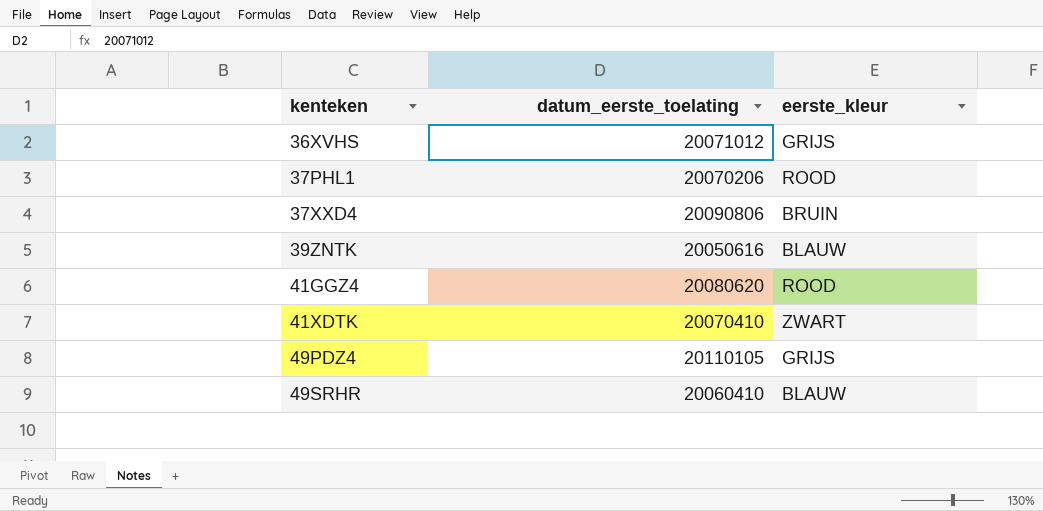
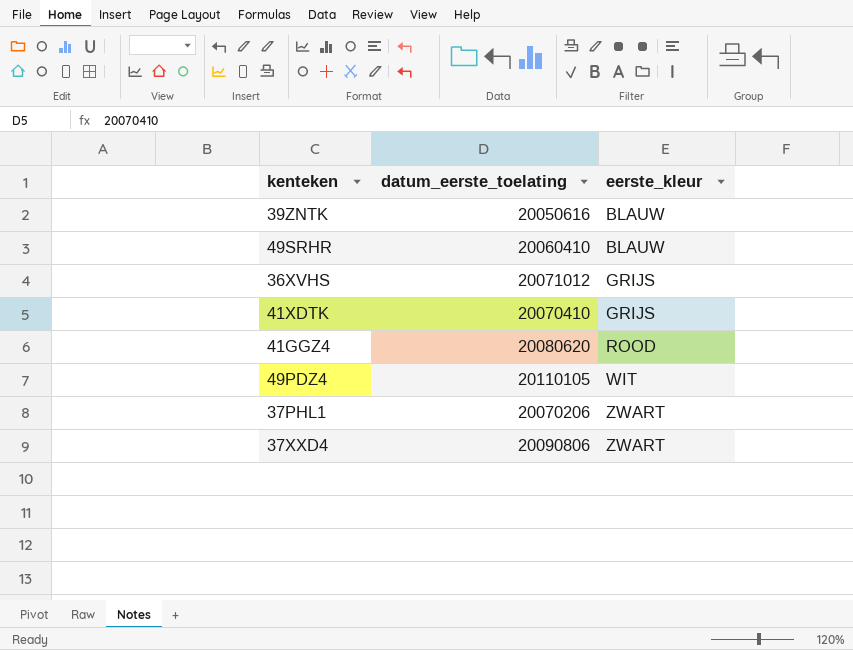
row order: kenteken ascending -> eerste_kleur ascending
41XDTK | eerste_kleur: ZWART -> GRIJS
49PDZ4 | eerste_kleur: GRIJS -> WIT
37PHL1 | eerste_kleur: ROOD -> ZWART
37XXD4 | eerste_kleur: BRUIN -> ZWART

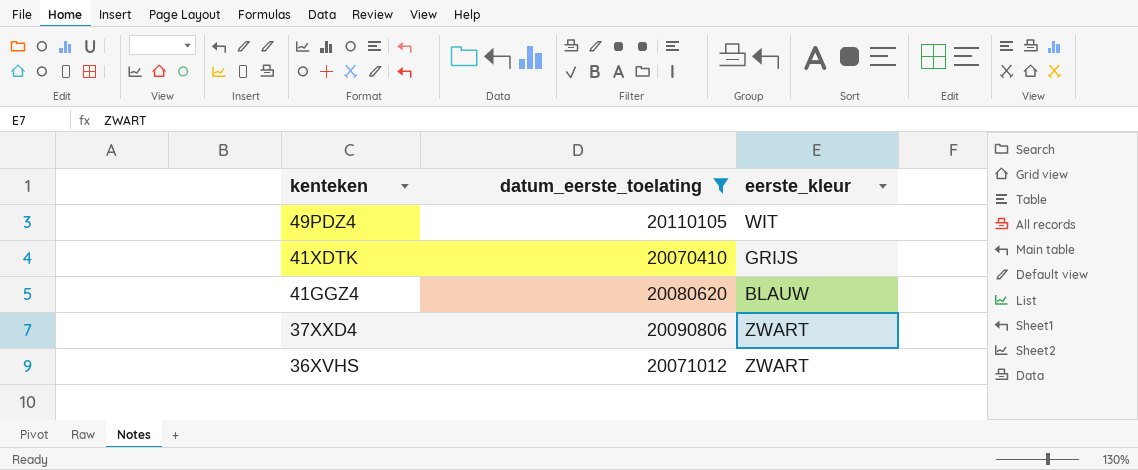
filter: none -> datum_eerste_toelating >= 20070410
row order: eerste_kleur ascending -> kenteken descending
41GGZ4 | eerste_kleur: ROOD -> BLAUW
36XVHS | eerste_kleur: GRIJS -> ZWART

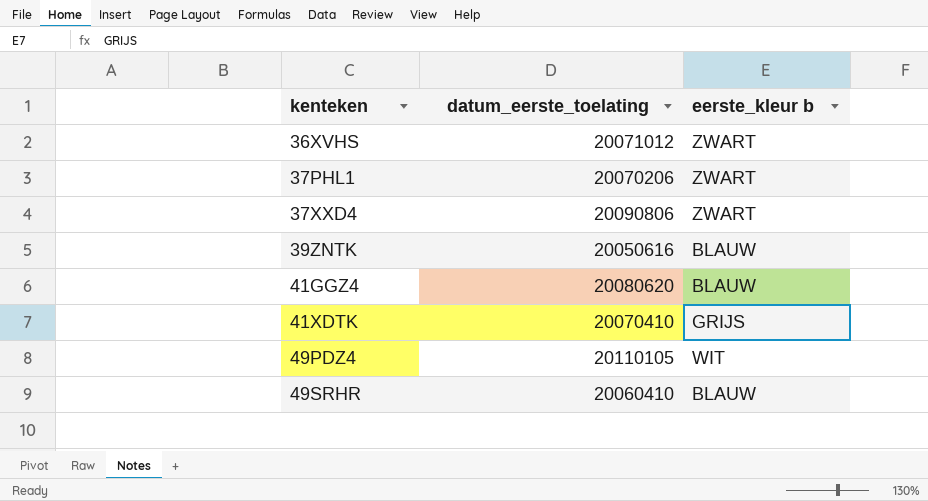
filter: datum_eerste_toelating >= 20070410 -> none
row order: kenteken descending -> kenteken ascending
column name: eerste_kleur -> eerste_kleur b

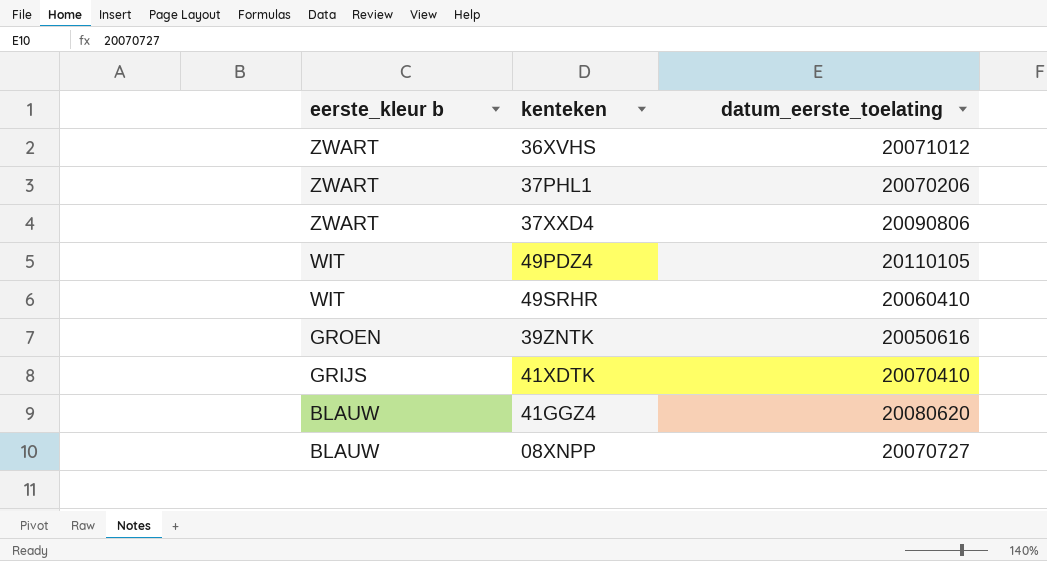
row order: kenteken ascending -> eerste_kleur b descending
column eerste_kleur b | position: 3 -> 1
49SRHR | eerste_kleur b: BLAUW -> WIT
39ZNTK | eerste_kleur b: BLAUW -> GROEN
row 08XNPP: none -> BLAUW | 20070727

